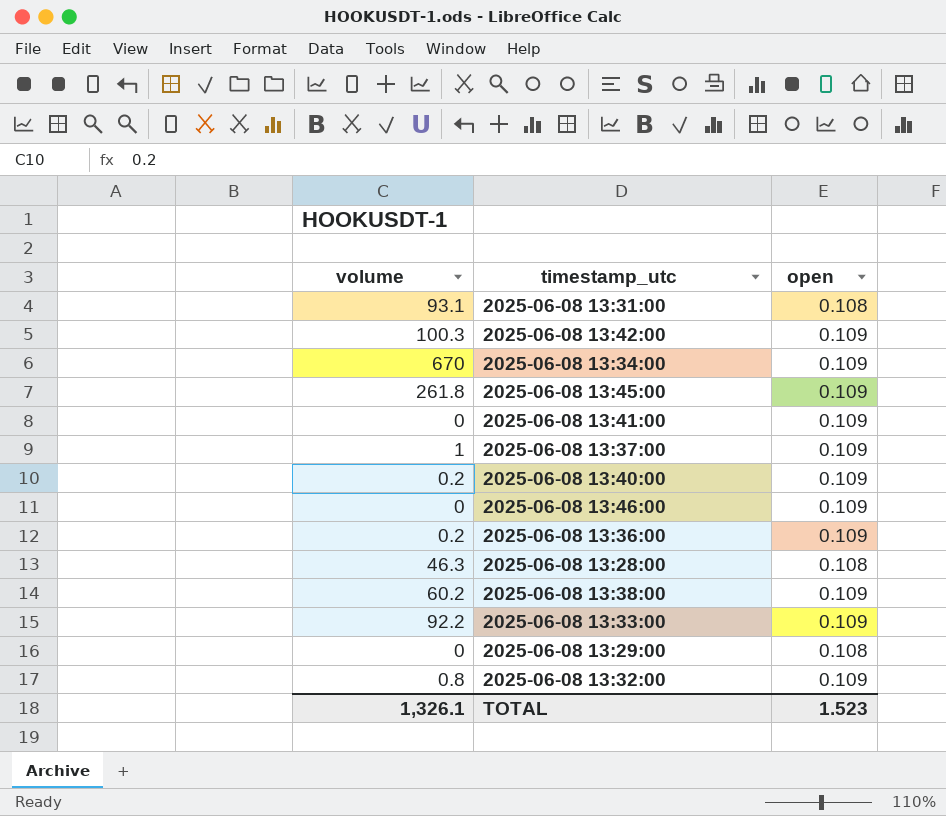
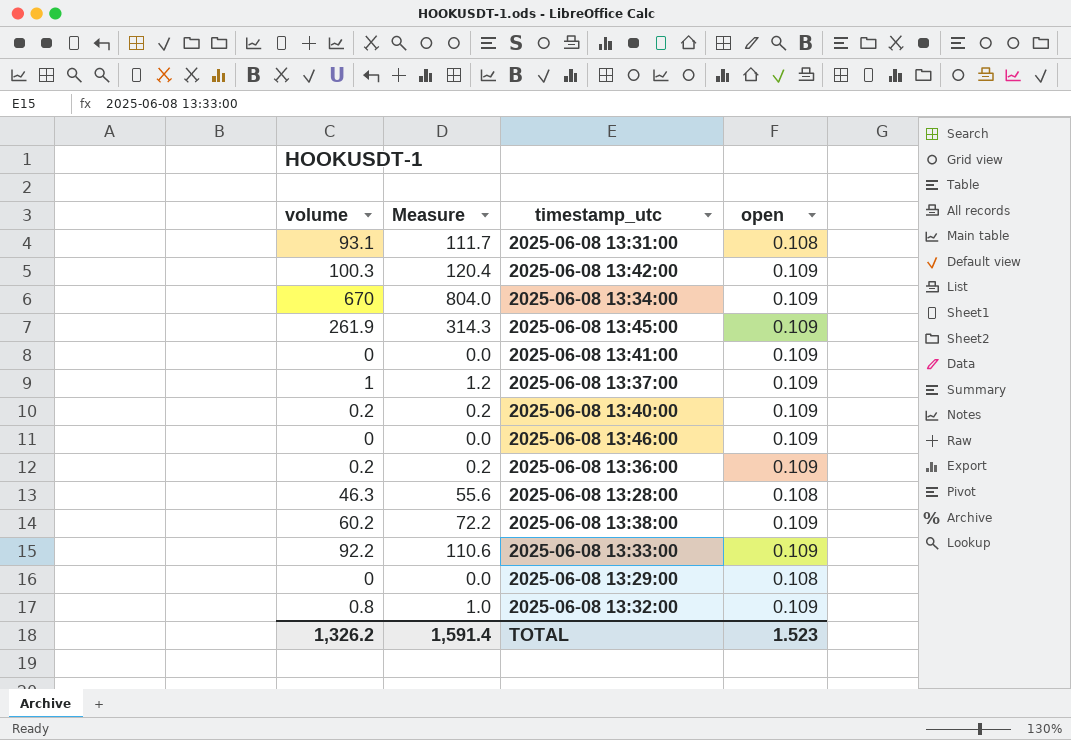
column Measure | formula: none -> [volume] * 1.2
2025-06-08 13:45:00 | volume: 261.8 -> 261.9
TOTAL | volume: 1,326.1 -> 1,326.2

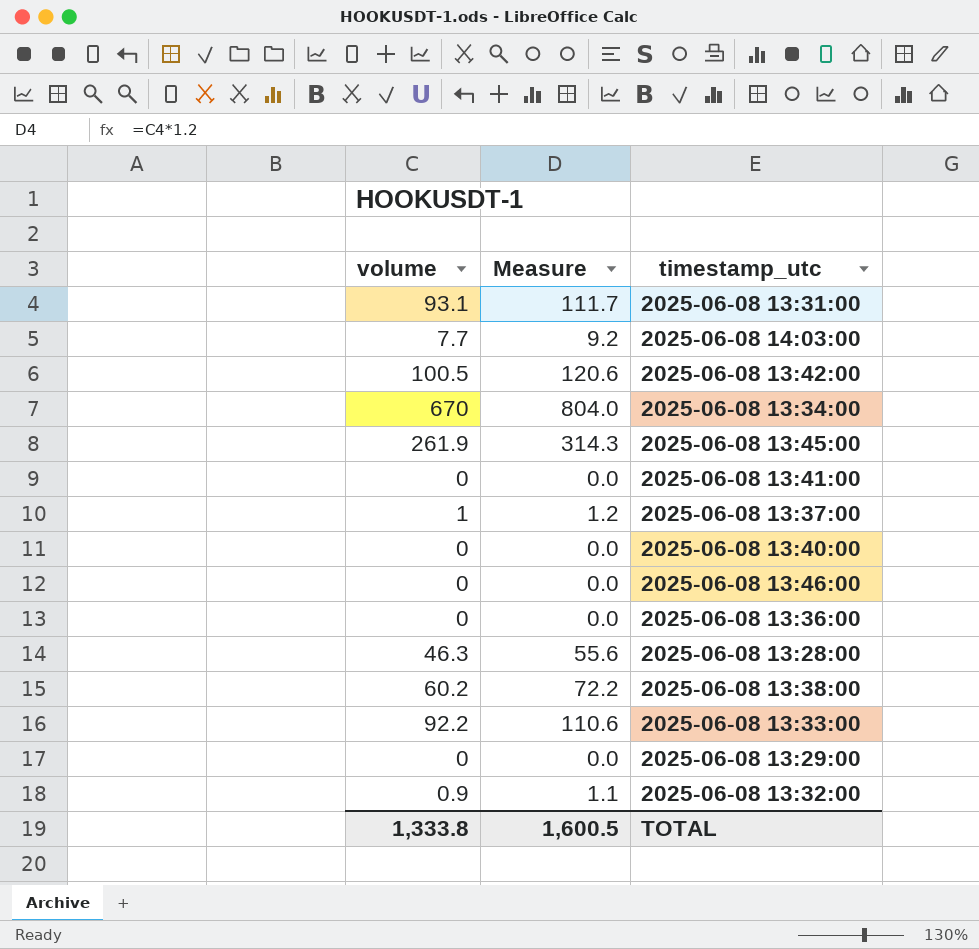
column open | position: 4 -> none
row 2025-06-08 14:03:00: none -> 7.7 | 9.2
2025-06-08 13:42:00 | volume: 100.3 -> 100.5
2025-06-08 13:42:00 | Measure: 120.4 -> 120.6
2025-06-08 13:40:00 | volume: 0.2 -> 0
2025-06-08 13:40:00 | Measure: 0.2 -> 0.0
2025-06-08 13:36:00 | volume: 0.2 -> 0
2025-06-08 13:36:00 | Measure: 0.2 -> 0.0
2025-06-08 13:32:00 | volume: 0.8 -> 0.9
2025-06-08 13:32:00 | Measure: 1.0 -> 1.1
TOTAL | volume: 1,326.2 -> 1,333.8
TOTAL | Measure: 1,591.4 -> 1,600.5

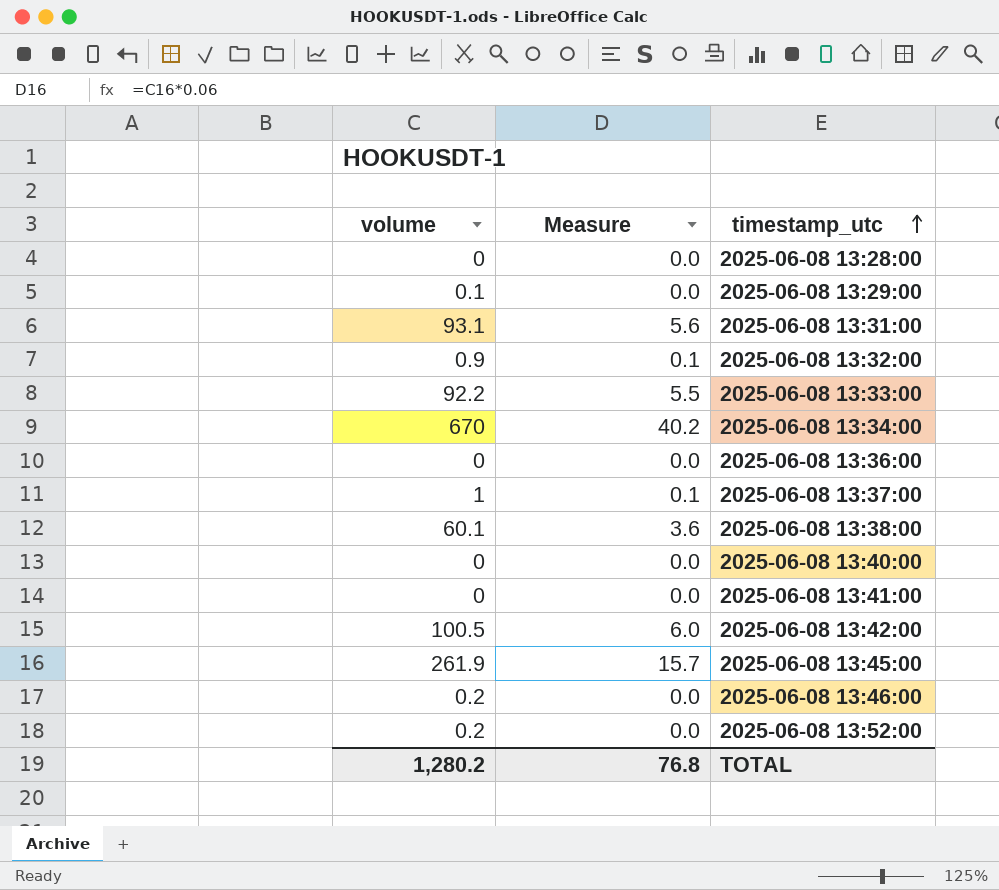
row order: none -> timestamp_utc ascending
column Measure | formula: [volume] * 1.2 -> [volume] * 0.06
row 2025-06-08 14:03:00: 7.7 | 9.2 -> none
2025-06-08 13:28:00 | volume: 46.3 -> 0
2025-06-08 13:29:00 | volume: 0 -> 0.1
2025-06-08 13:38:00 | volume: 60.2 -> 60.1
2025-06-08 13:46:00 | volume: 0 -> 0.2
row 2025-06-08 13:52:00: none -> 0.2 | 0.0
TOTAL | volume: 1,333.8 -> 1,280.2
TOTAL | Measure: 1,600.5 -> 76.8

